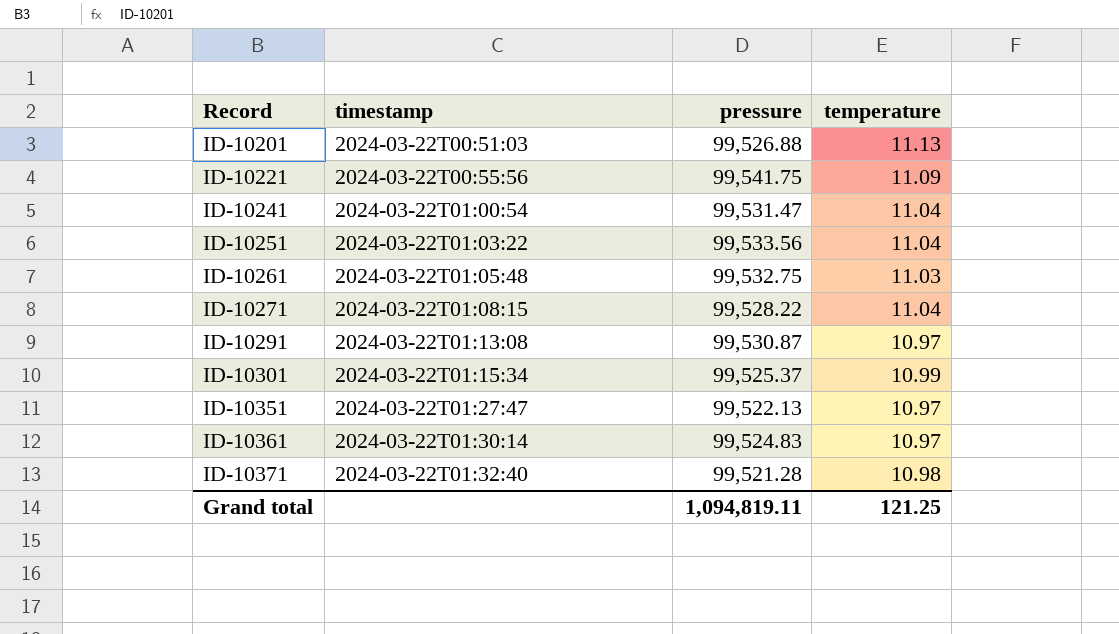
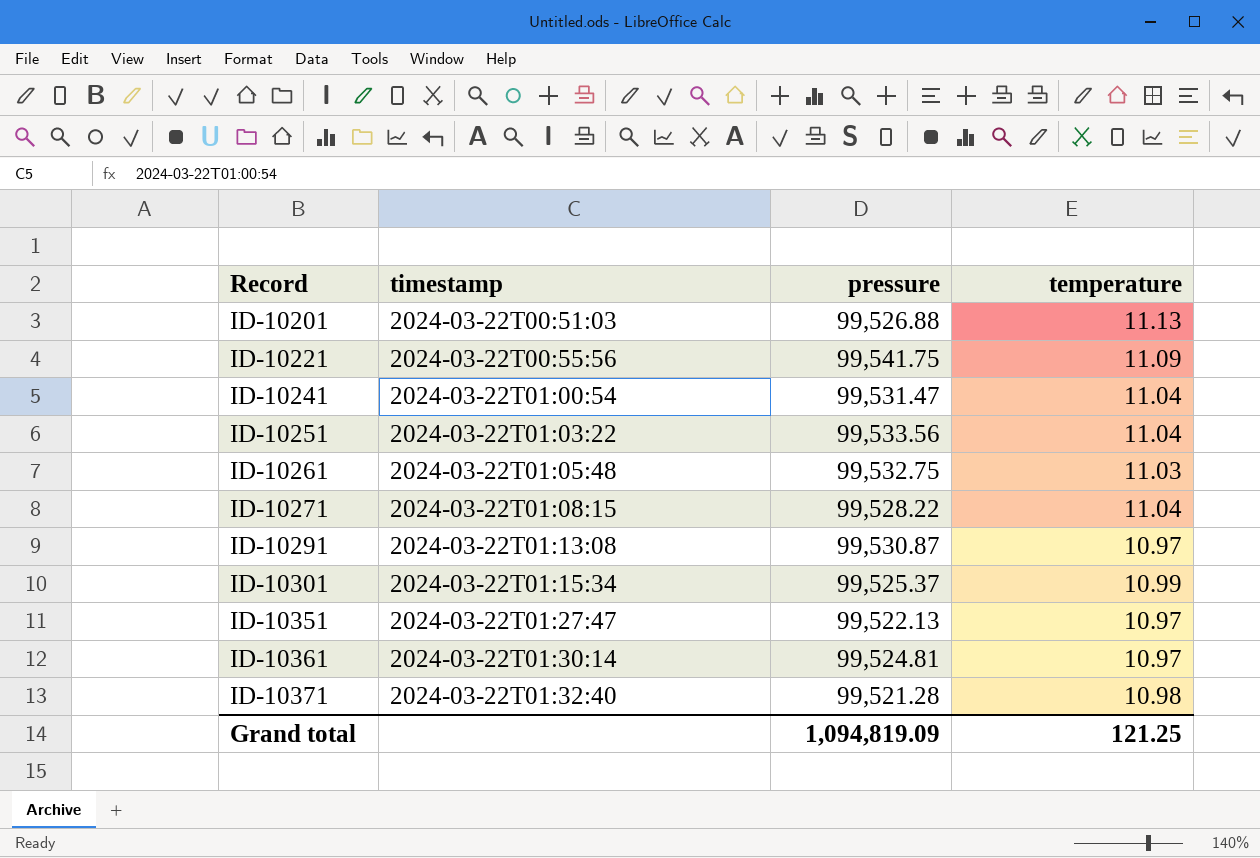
ID-10361 | pressure: 99,524.83 -> 99,524.81
Grand total | pressure: 1,094,819.11 -> 1,094,819.09

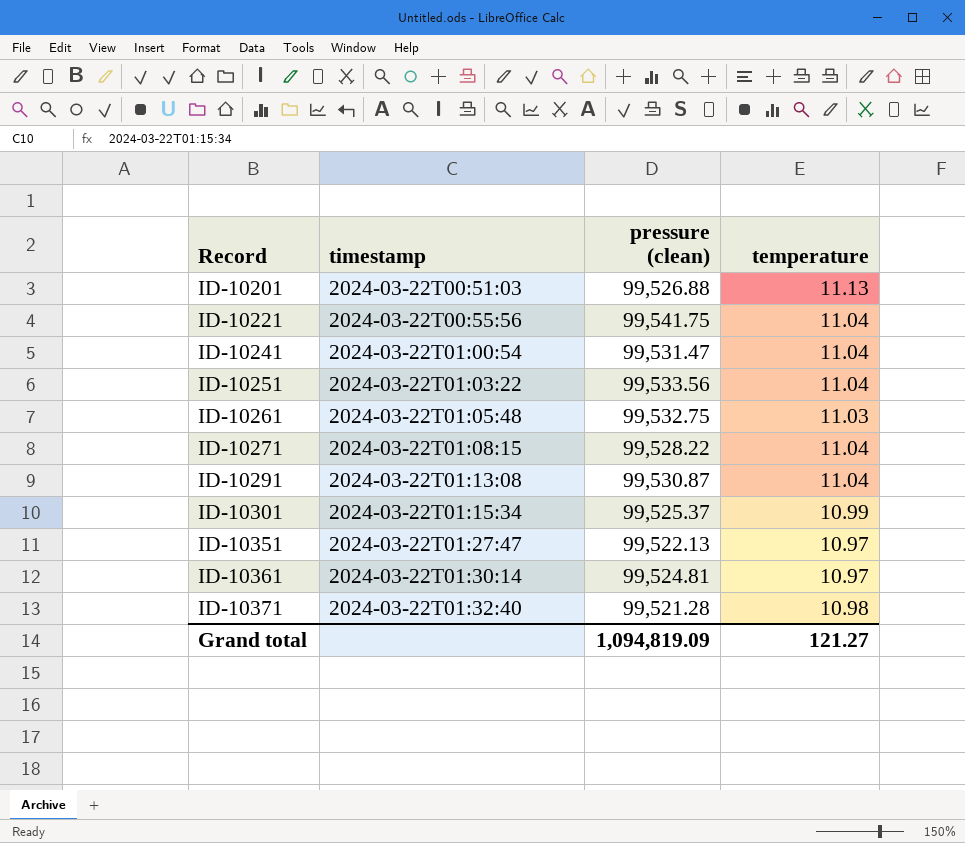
column name: pressure -> pressure (clean)
ID-10221 | temperature: 11.09 -> 11.04
ID-10291 | temperature: 10.97 -> 11.04
Grand total | temperature: 121.25 -> 121.27

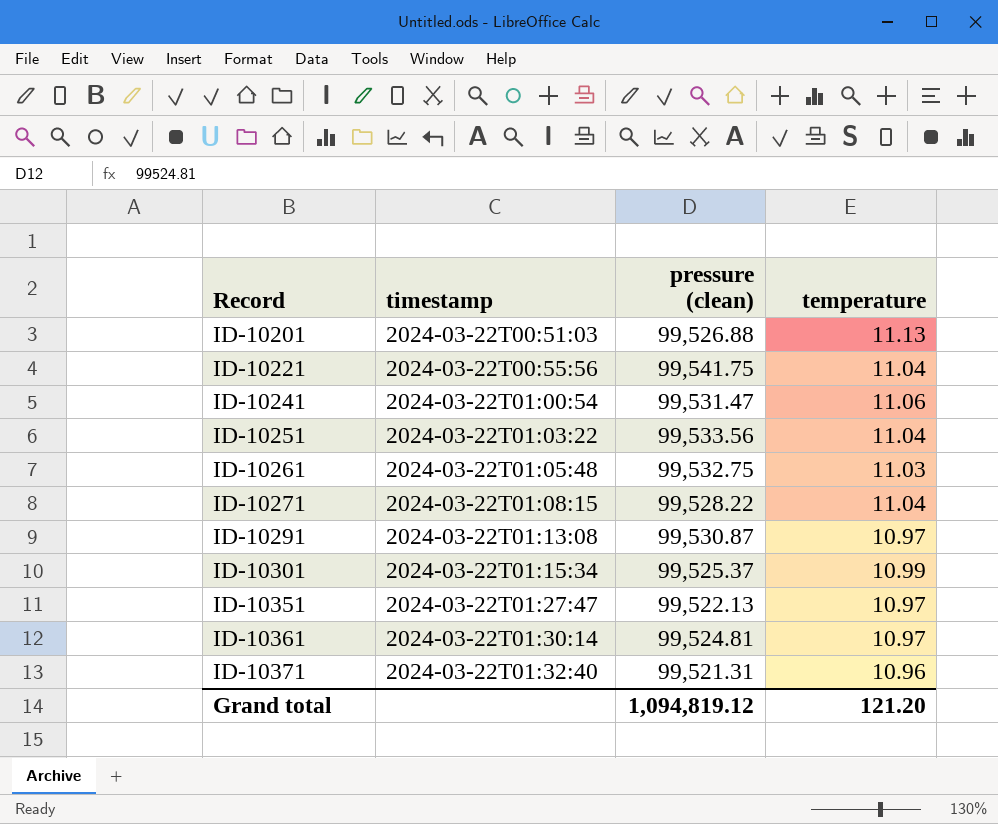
ID-10241 | temperature: 11.04 -> 11.06
ID-10291 | temperature: 11.04 -> 10.97
ID-10371 | pressure (clean): 99,521.28 -> 99,521.31
ID-10371 | temperature: 10.98 -> 10.96
Grand total | pressure (clean): 1,094,819.09 -> 1,094,819.12
Grand total | temperature: 121.27 -> 121.20

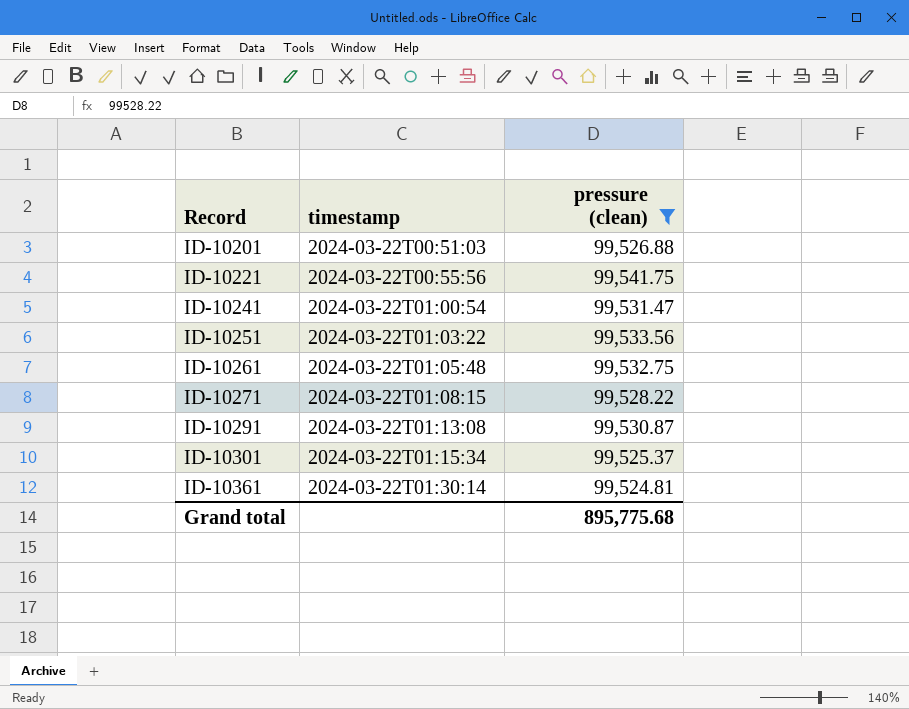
filter: none -> pressure (clean) >= 99,524.81
column temperature | position: 4 -> none
Grand total | pressure (clean): 1,094,819.12 -> 895,775.68

